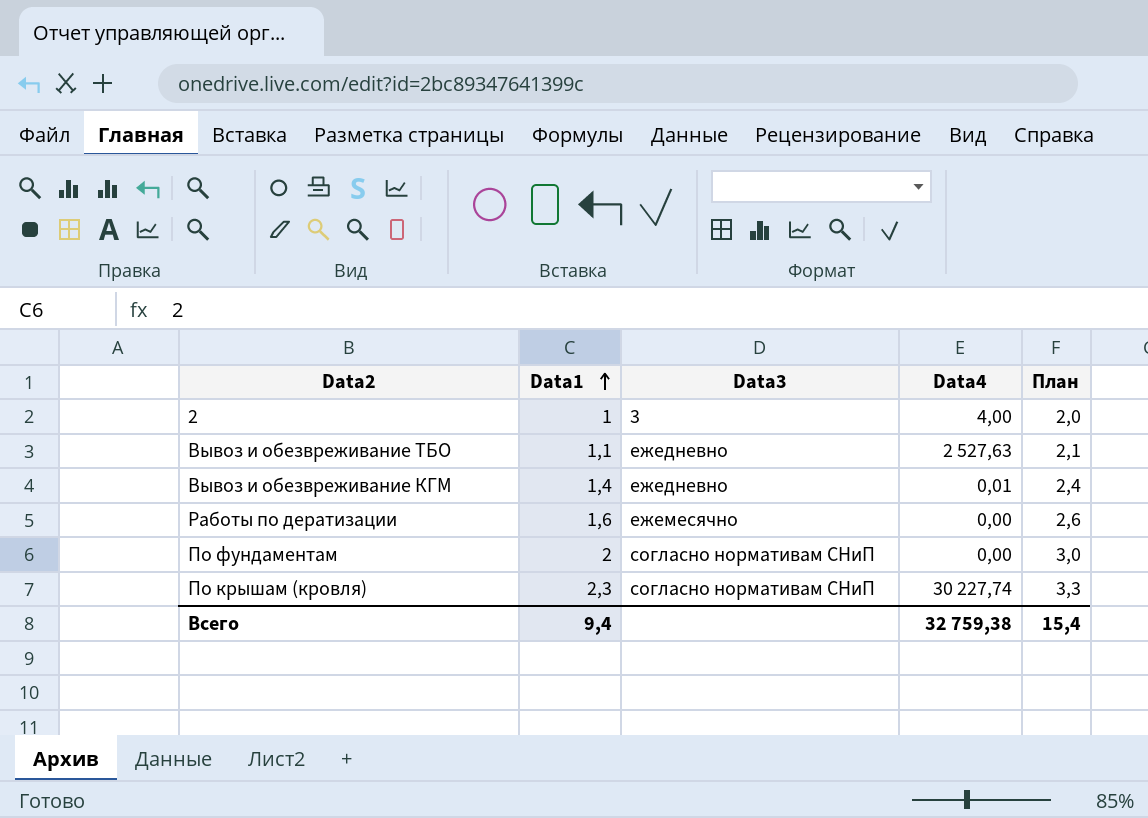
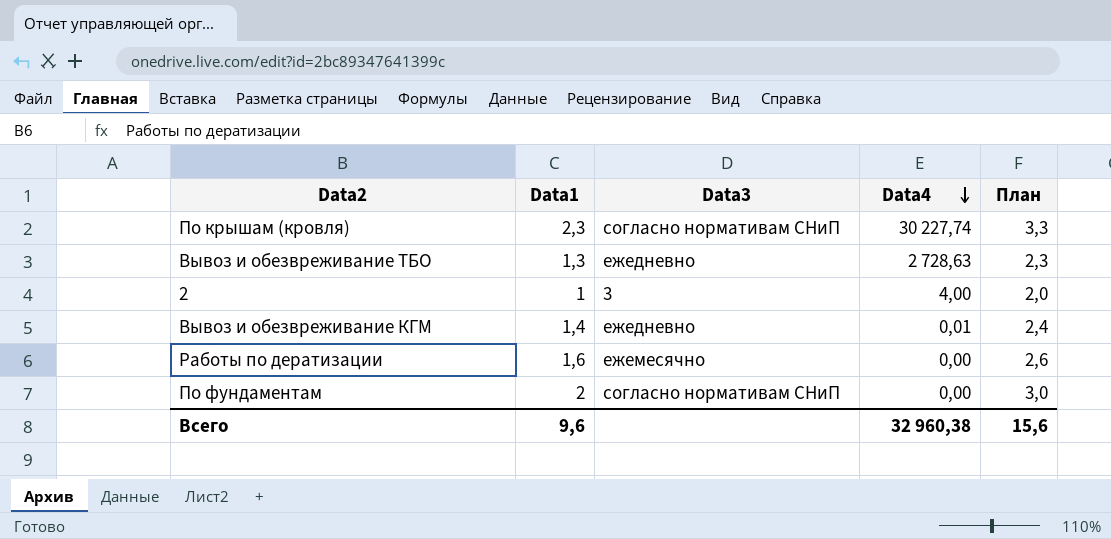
row order: Data1 ascending -> Data4 descending
Вывоз и обезвреживание ТБО | Data1: 1,1 -> 1,3
Вывоз и обезвреживание ТБО | Data4: 2 527,63 -> 2 728,63
Вывоз и обезвреживание ТБО | План: 2,1 -> 2,3
Всего | Data1: 9,4 -> 9,6
Всего | Data4: 32 759,38 -> 32 960,38
Всего | План: 15,4 -> 15,6

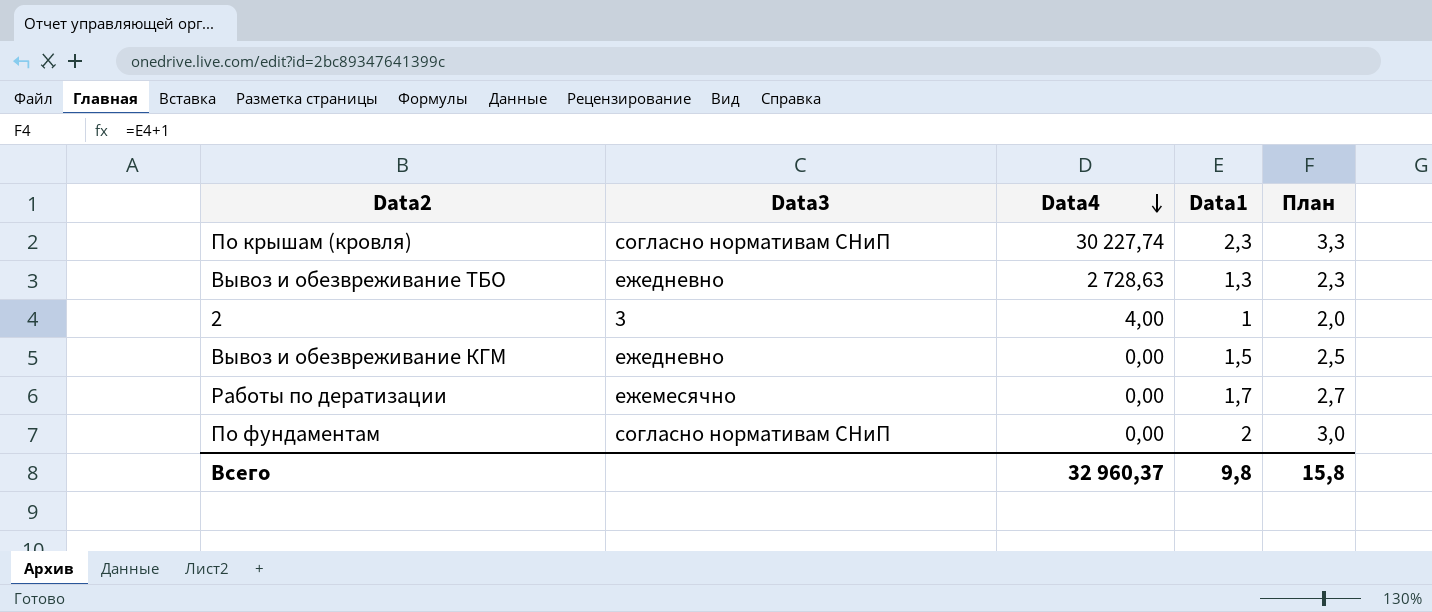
column Data1 | position: 2 -> 4
Вывоз и обезвреживание КГМ | Data4: 0,01 -> 0,00
Вывоз и обезвреживание КГМ | Data1: 1,4 -> 1,5
Вывоз и обезвреживание КГМ | План: 2,4 -> 2,5
Работы по дератизации | Data1: 1,6 -> 1,7
Работы по дератизации | План: 2,6 -> 2,7
Всего | Data4: 32 960,38 -> 32 960,37
Всего | Data1: 9,6 -> 9,8
Всего | План: 15,6 -> 15,8

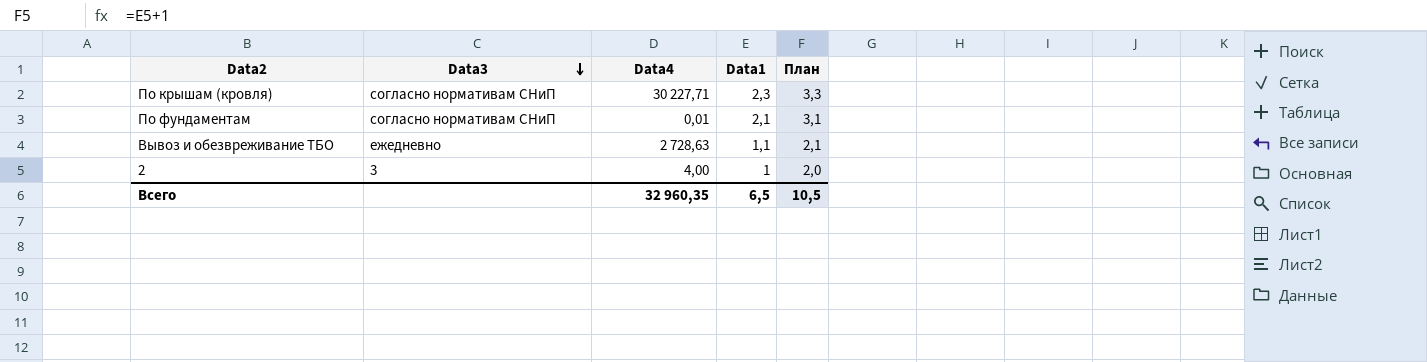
row order: Data4 descending -> Data3 descending
row Вывоз и обезвреживание КГМ: ежедневно | 0,00 | 1,5 | 2,5 -> none
row Работы по дератизации: ежемесячно | 0,00 | 1,7 | 2,7 -> none
По крышам (кровля) | Data4: 30 227,74 -> 30 227,71
По фундаментам | Data4: 0,00 -> 0,01
По фундаментам | Data1: 2 -> 2,1
По фундаментам | План: 3,0 -> 3,1
Вывоз и обезвреживание ТБО | Data1: 1,3 -> 1,1
Вывоз и обезвреживание ТБО | План: 2,3 -> 2,1
Всего | Data4: 32 960,37 -> 32 960,35
Всего | Data1: 9,8 -> 6,5
Всего | План: 15,8 -> 10,5

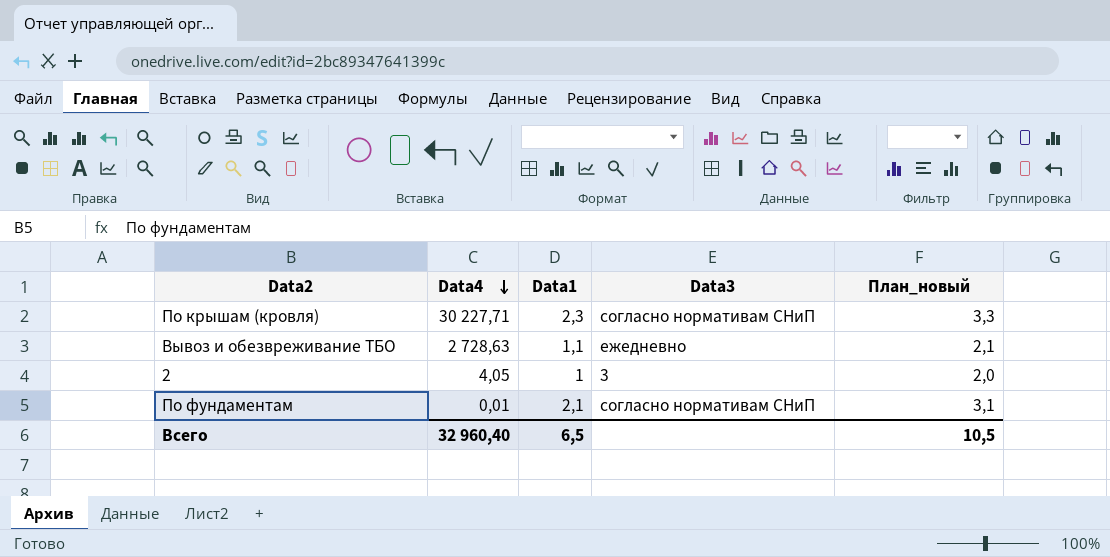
row order: Data3 descending -> Data4 descending
column Data3 | position: 2 -> 4
column name: План -> План_новый
2 | Data4: 4,00 -> 4,05
Всего | Data4: 32 960,35 -> 32 960,40

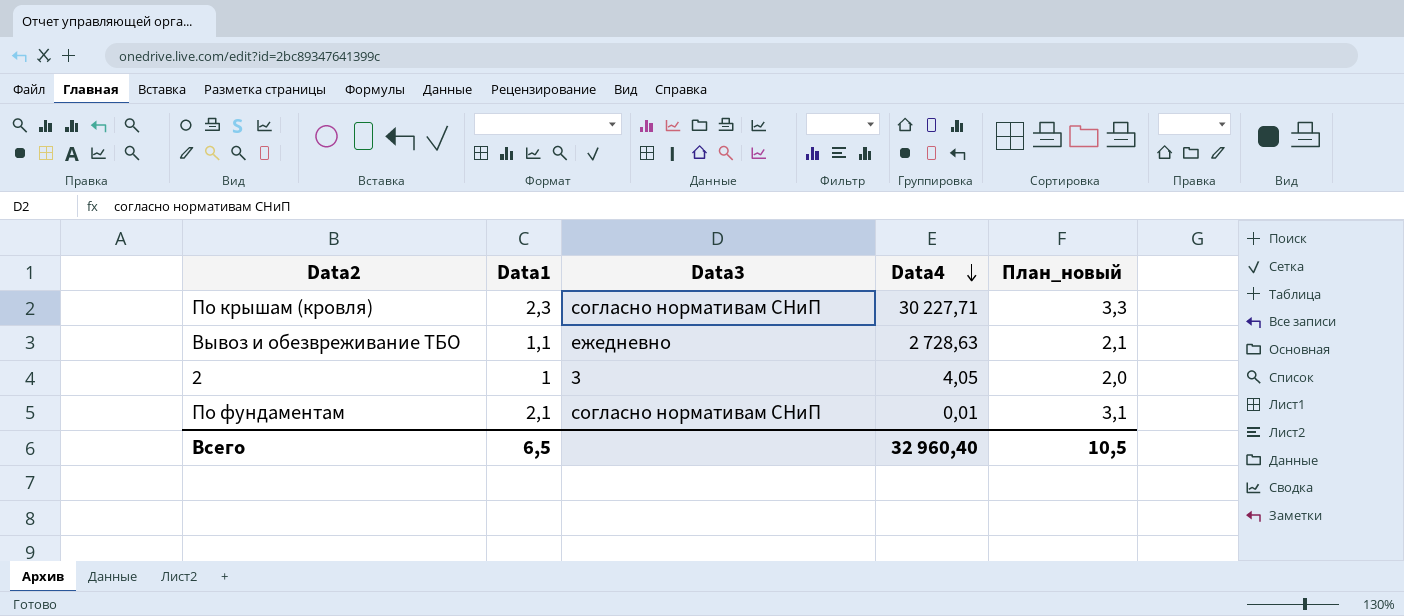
column Data4 | position: 2 -> 4

